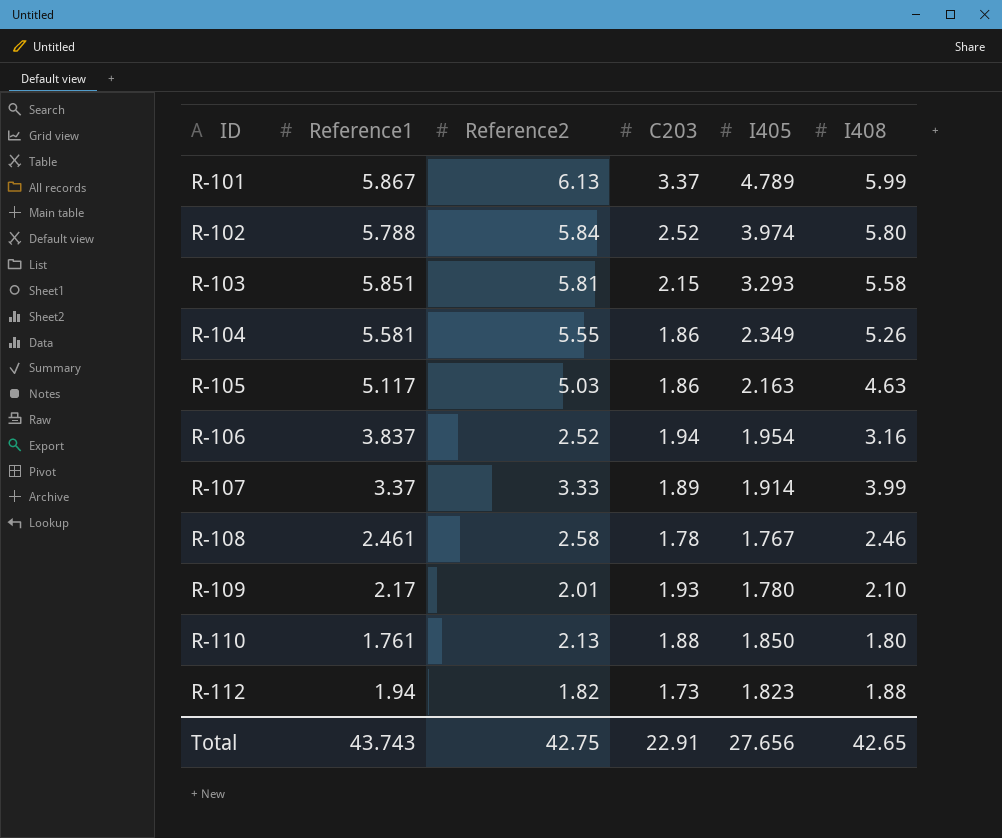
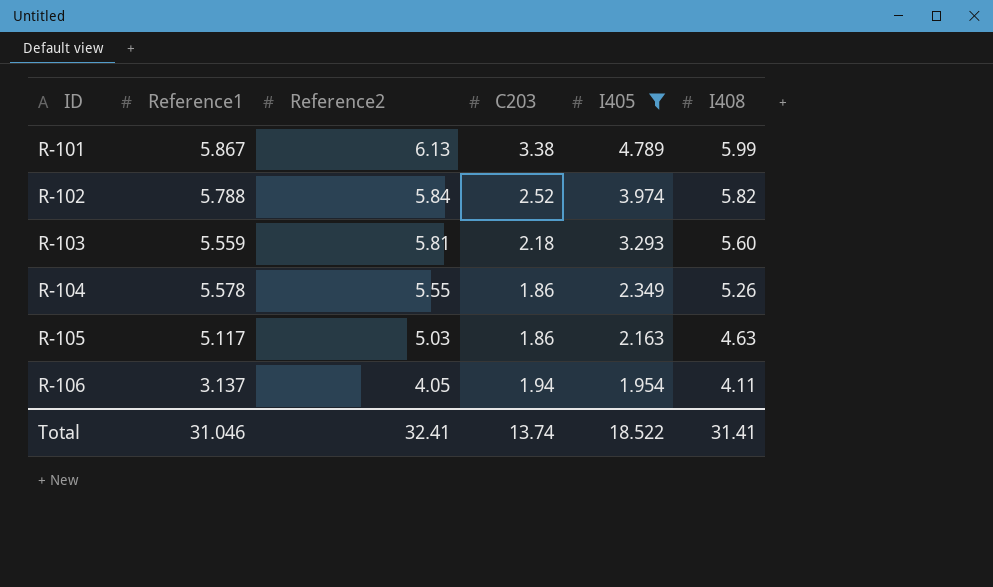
filter: none -> I405 >= 1.954
R-101 | C203: 3.37 -> 3.38
R-102 | I408: 5.80 -> 5.82
R-103 | Reference1: 5.851 -> 5.559
R-103 | C203: 2.15 -> 2.18
R-103 | I408: 5.58 -> 5.60
R-104 | Reference1: 5.581 -> 5.578
R-106 | Reference1: 3.837 -> 3.137
R-106 | Reference2: 2.52 -> 4.05
R-106 | I408: 3.16 -> 4.11
Total | Reference1: 43.743 -> 31.046
Total | Reference2: 42.75 -> 32.41
Total | C203: 22.91 -> 13.74
Total | I405: 27.656 -> 18.522
Total | I408: 42.65 -> 31.41

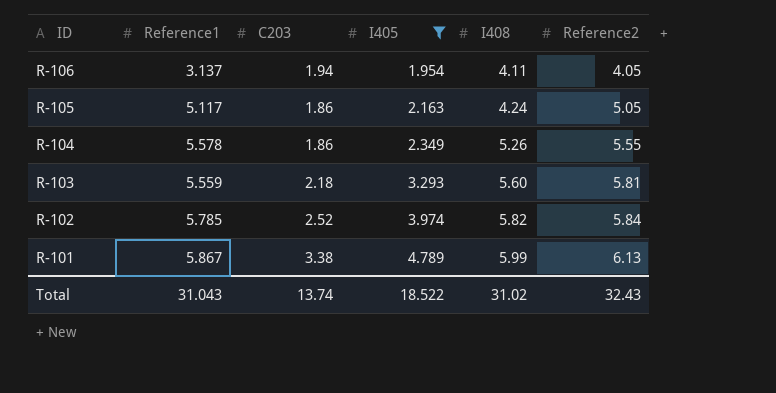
row order: ID ascending -> ID descending
column Reference2 | position: 3 -> 6
R-105 | I408: 4.63 -> 4.24
R-105 | Reference2: 5.03 -> 5.05
R-102 | Reference1: 5.788 -> 5.785
Total | Reference1: 31.046 -> 31.043
Total | I408: 31.41 -> 31.02
Total | Reference2: 32.41 -> 32.43

